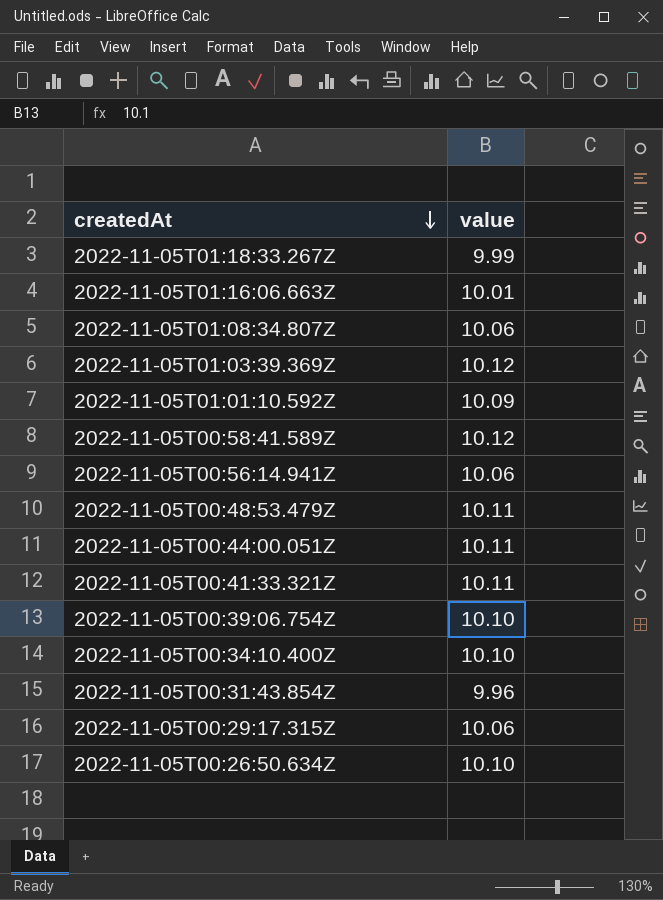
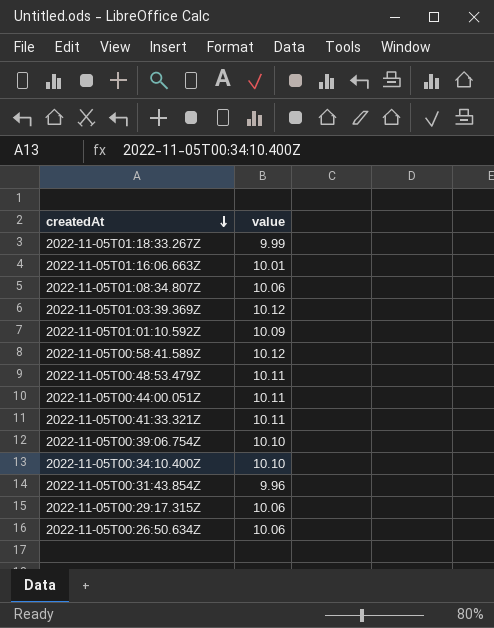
row 2022-11-05T00:56:14.941Z: 10.06 -> none
2022-11-05T00:26:50.634Z | value: 10.10 -> 10.06

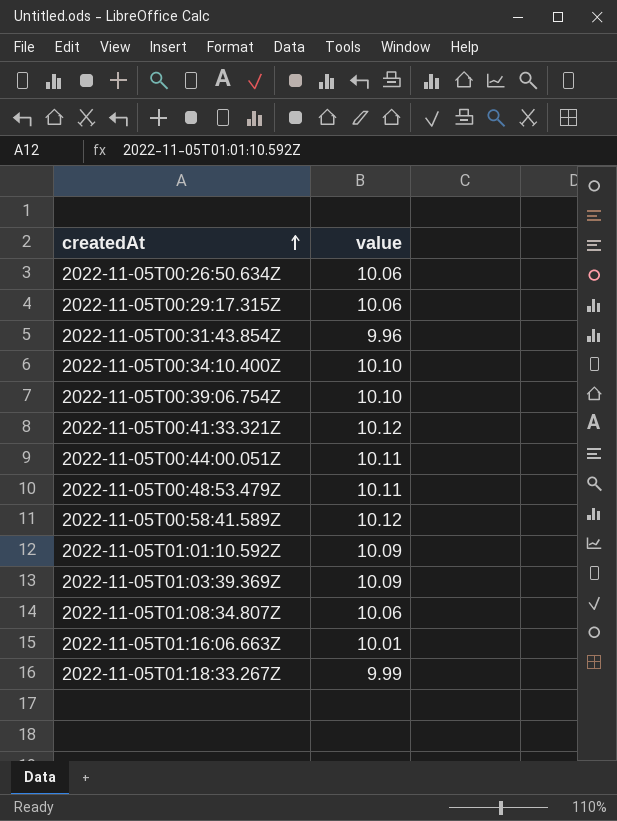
row order: createdAt descending -> createdAt ascending
2022-11-05T00:41:33.321Z | value: 10.11 -> 10.12
2022-11-05T01:03:39.369Z | value: 10.12 -> 10.09

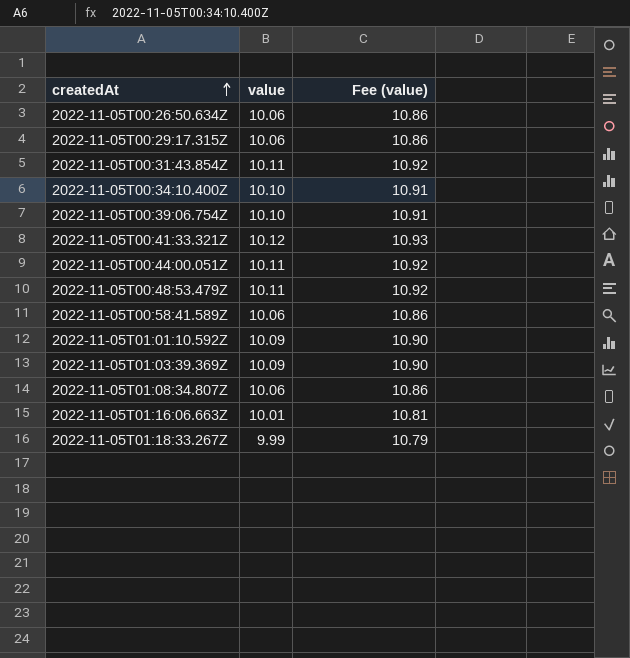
column Fee (value) | formula: none -> [value] * 1.08
2022-11-05T00:31:43.854Z | value: 9.96 -> 10.11
2022-11-05T00:58:41.589Z | value: 10.12 -> 10.06

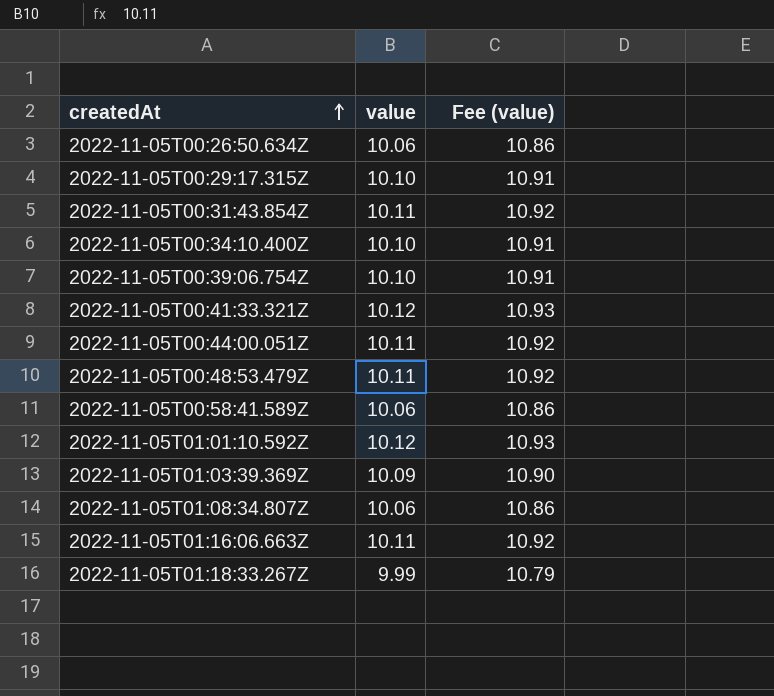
2022-11-05T00:29:17.315Z | value: 10.06 -> 10.10
2022-11-05T00:29:17.315Z | Fee (value): 10.86 -> 10.91
2022-11-05T01:01:10.592Z | value: 10.09 -> 10.12
2022-11-05T01:01:10.592Z | Fee (value): 10.90 -> 10.93
2022-11-05T01:16:06.663Z | value: 10.01 -> 10.11
2022-11-05T01:16:06.663Z | Fee (value): 10.81 -> 10.92

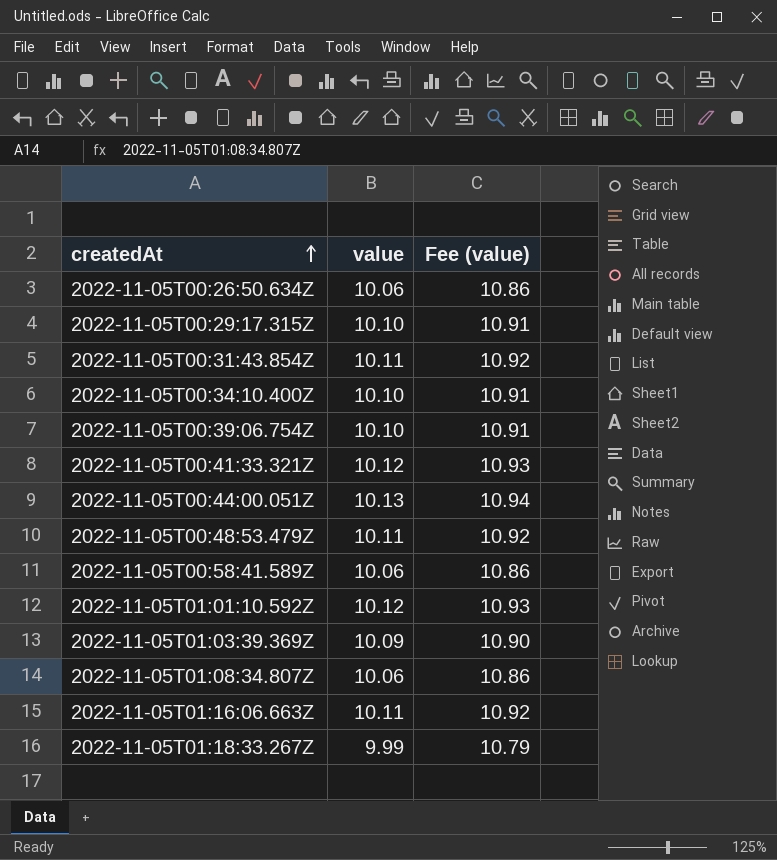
2022-11-05T00:44:00.051Z | value: 10.11 -> 10.13
2022-11-05T00:44:00.051Z | Fee (value): 10.92 -> 10.94

